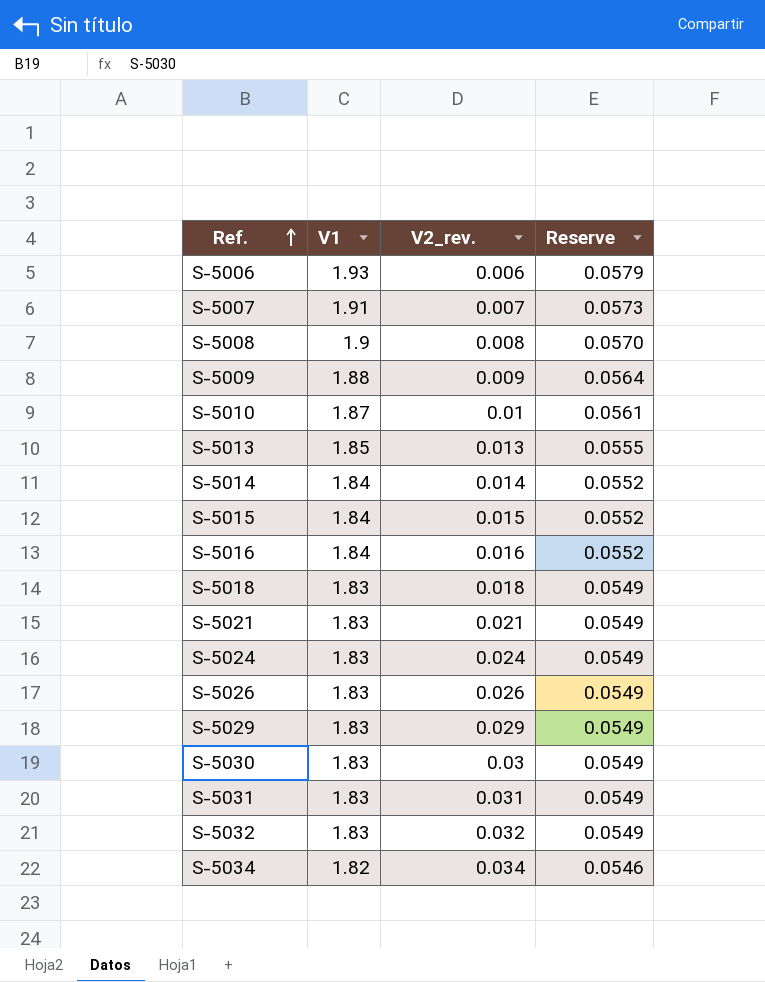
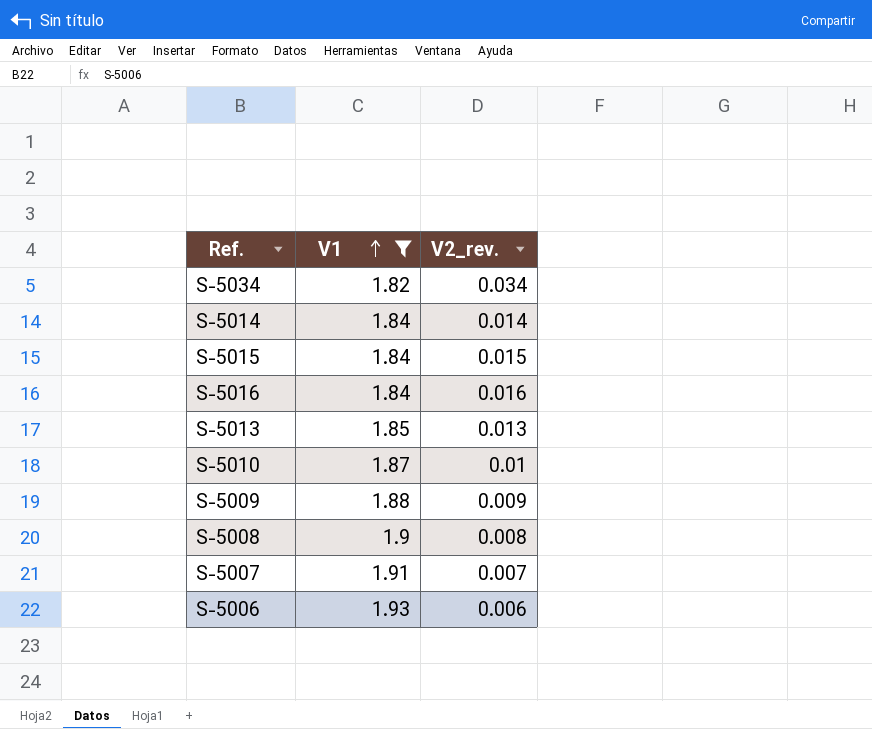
filter: none -> V1 != 1.83
row order: Ref. ascending -> V1 ascending
column Reserve | formula: [V1] * 0.03 -> none

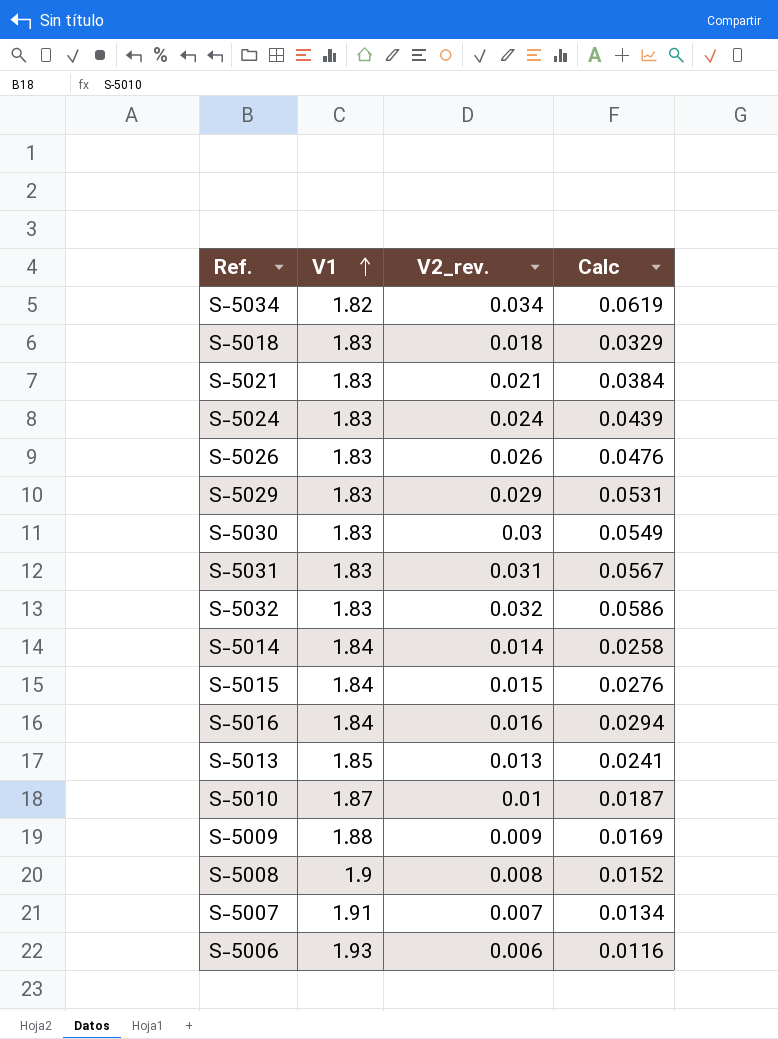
filter: V1 != 1.83 -> none
column Calc | formula: none -> [V1] * [V2_rev.]

